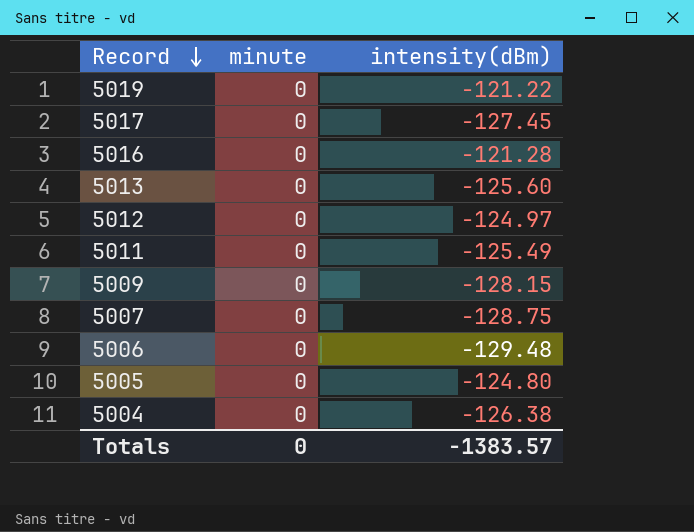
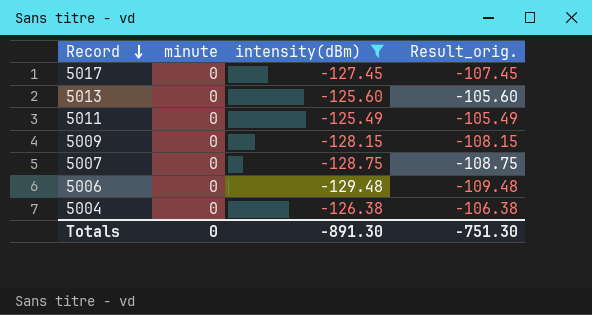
filter: none -> intensity(dBm) <= -125.49
column Result_orig. | formula: none -> [intensity(dBm)] + 20
Totals | intensity(dBm): -1383.57 -> -891.30

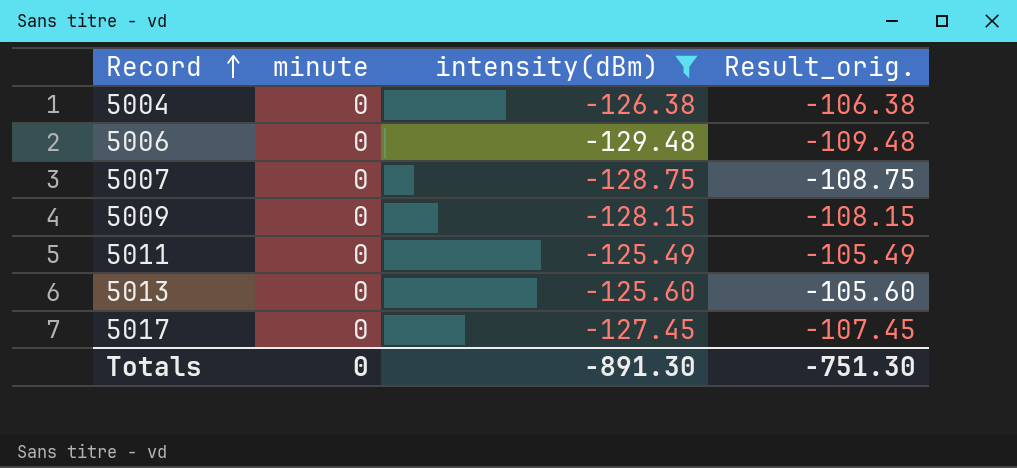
row order: Record descending -> Record ascending

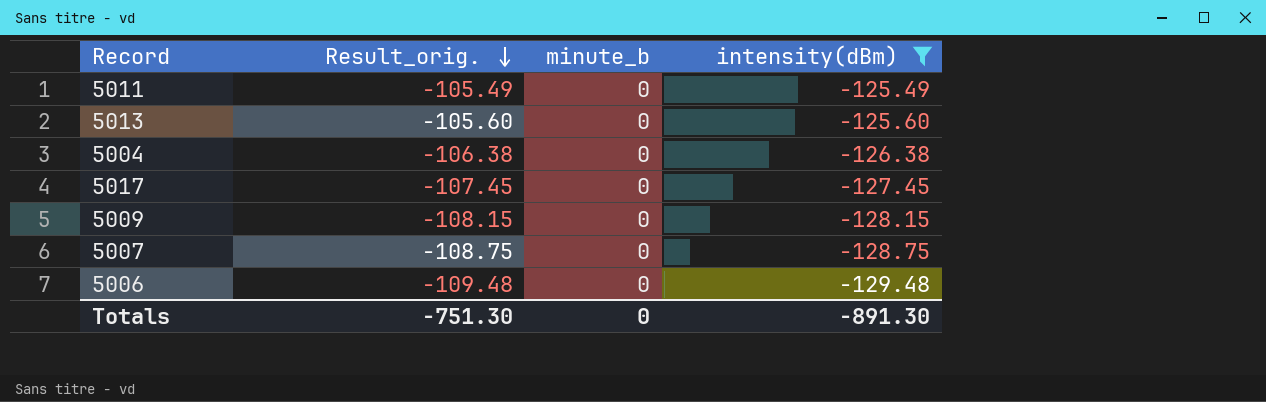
row order: Record ascending -> Result_orig. descending
column Result_orig. | position: 4 -> 2
column name: minute -> minute_b

